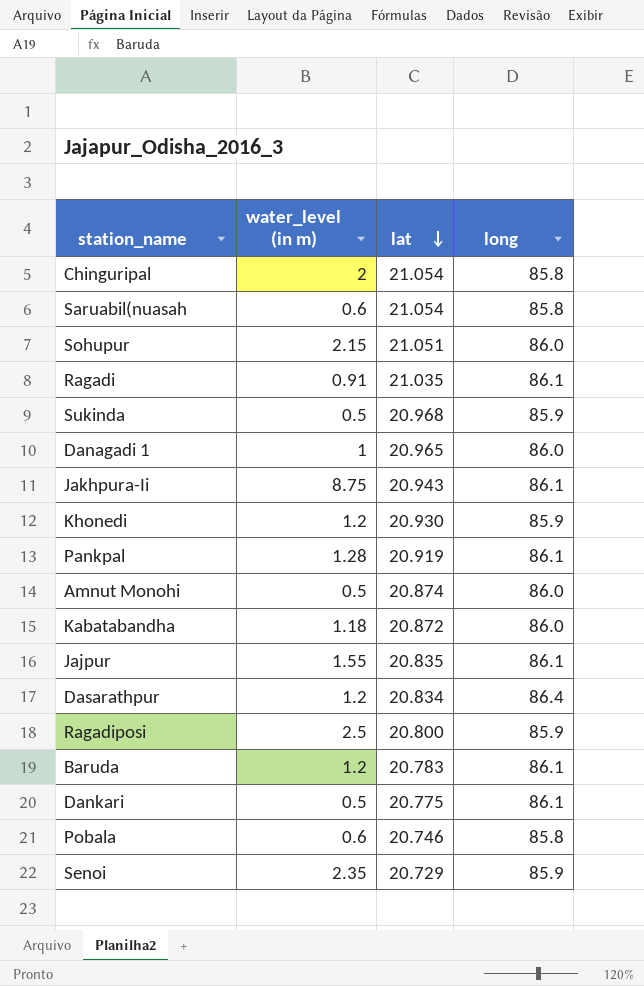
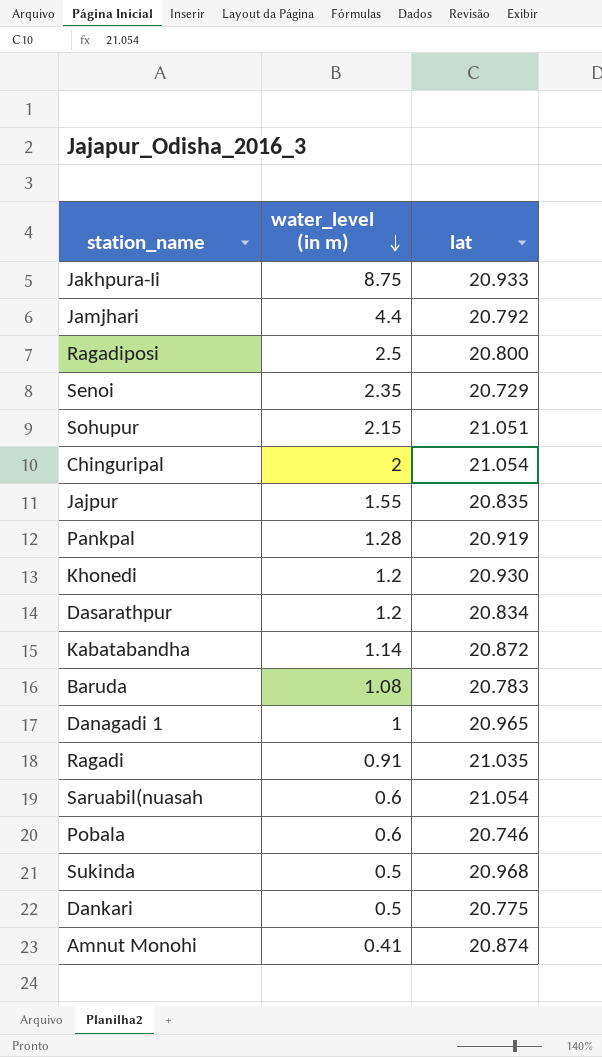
row order: lat descending -> water_level (in m) descending
column long | position: 4 -> none
Jakhpura-Ii | lat: 20.943 -> 20.933
row Jamjhari: none -> 4.4 | 20.792
Kabatabandha | water_level (in m): 1.18 -> 1.14
Baruda | water_level (in m): 1.2 -> 1.08
Amnut Monohi | water_level (in m): 0.5 -> 0.41

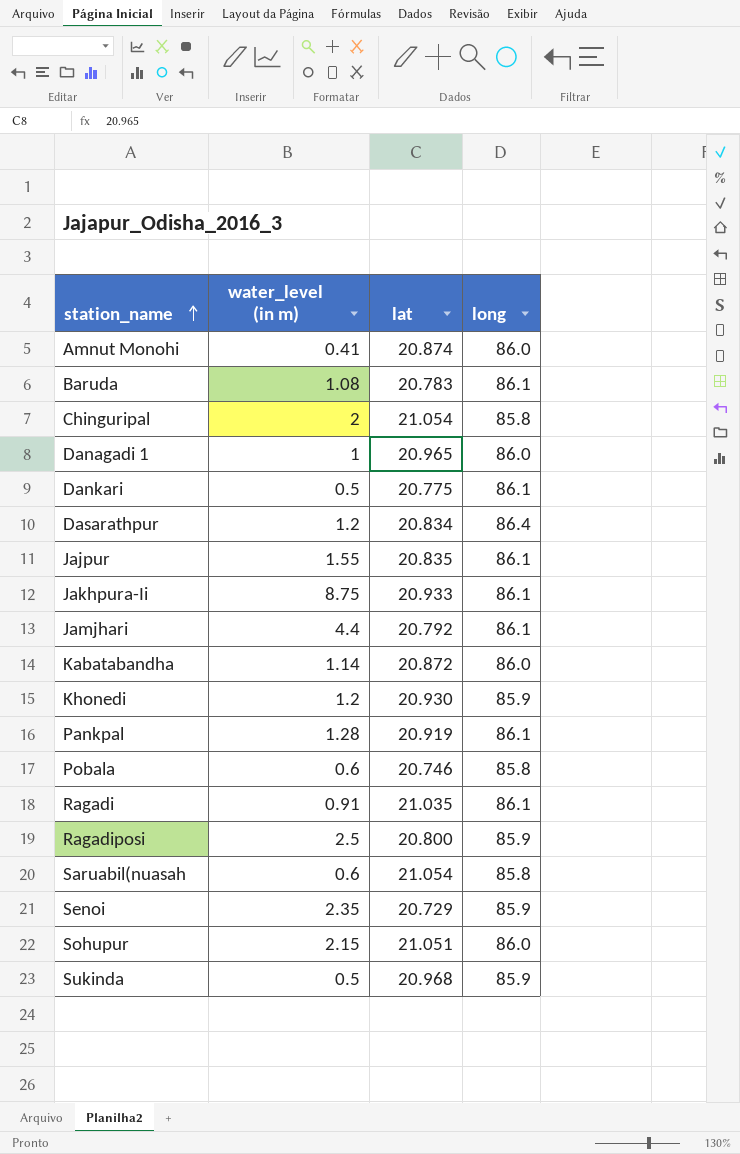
row order: water_level (in m) descending -> station_name ascending
column long | position: none -> 4

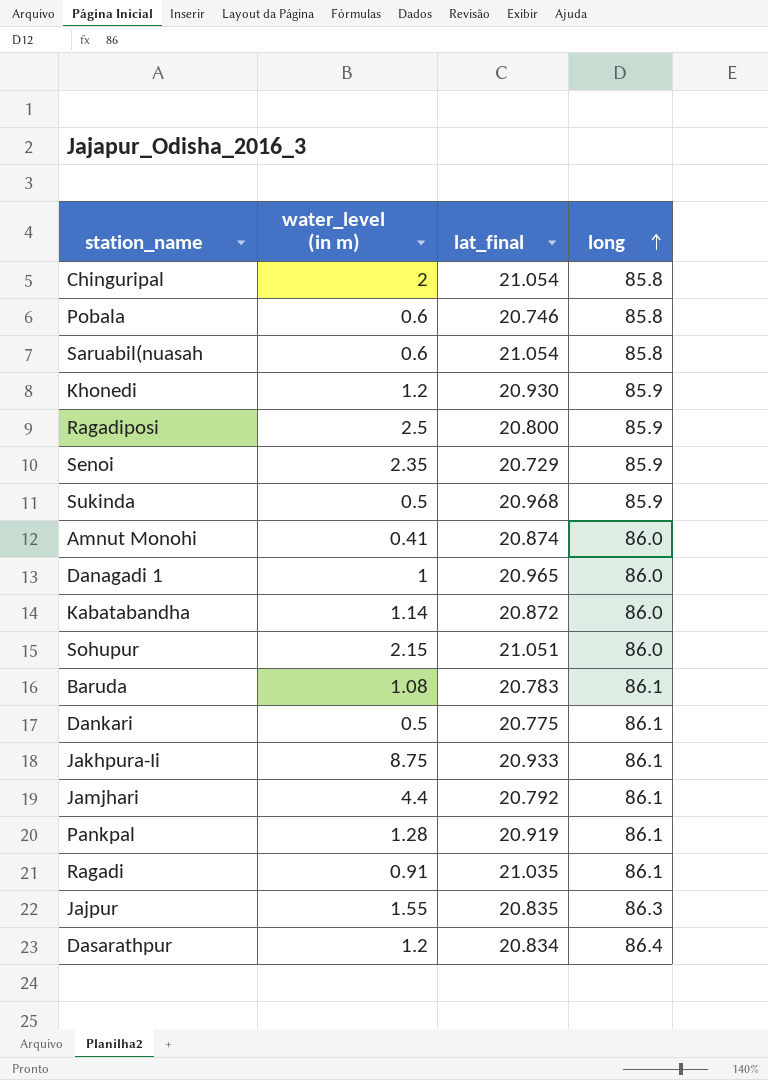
row order: station_name ascending -> long ascending
column name: lat -> lat_final
Jajpur | long: 86.1 -> 86.3

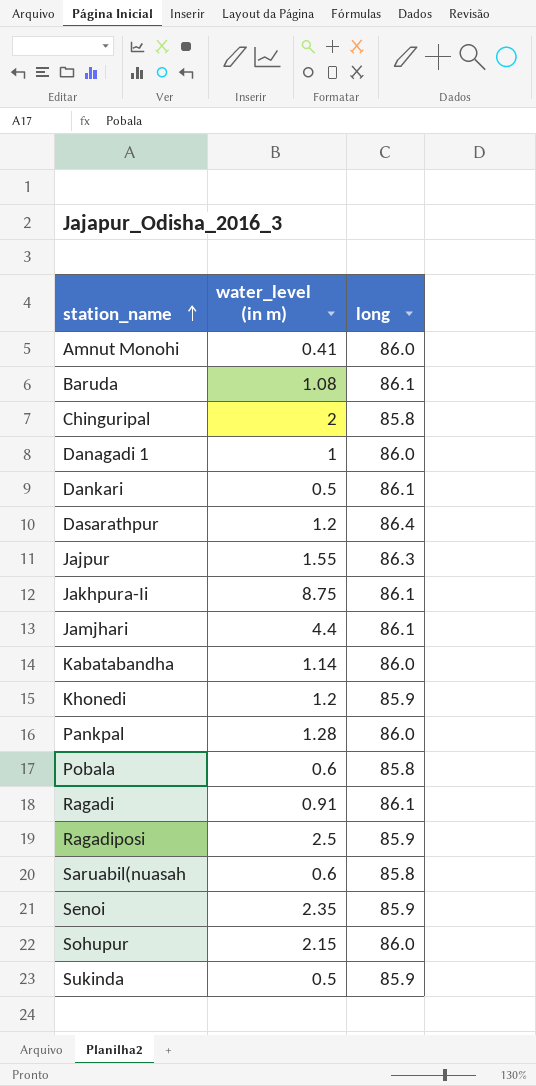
row order: long ascending -> station_name ascending
column lat_final | position: 3 -> none
Pankpal | long: 86.1 -> 86.0

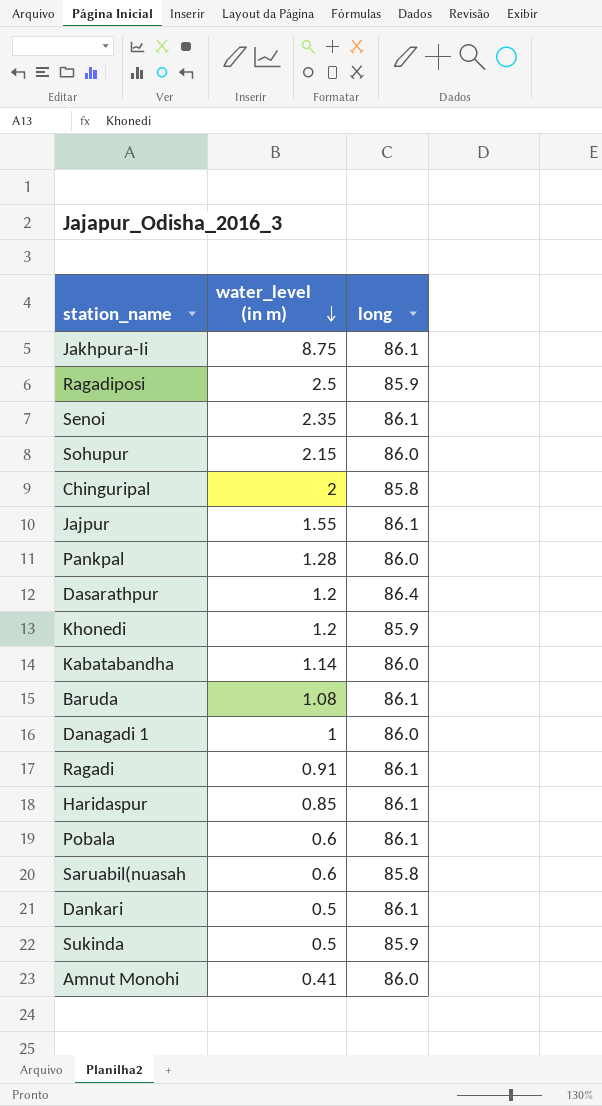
row order: station_name ascending -> water_level (in m) descending
row Jamjhari: 4.4 | 86.1 -> none
Senoi | long: 85.9 -> 86.1
Jajpur | long: 86.3 -> 86.1
row Haridaspur: none -> 0.85 | 86.1
Pobala | long: 85.8 -> 86.1

